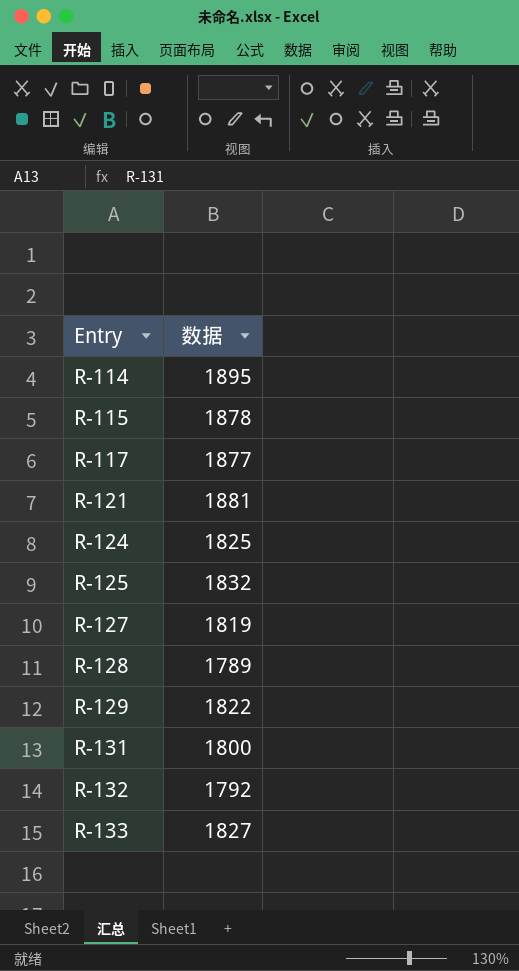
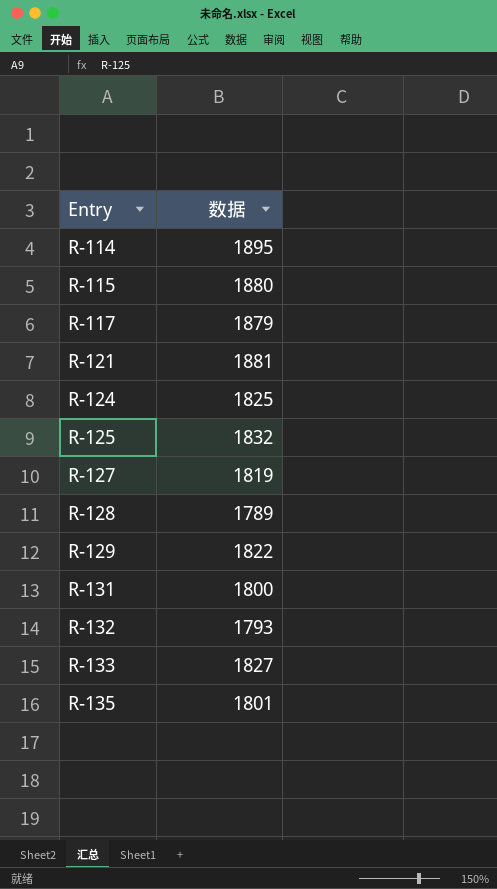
R-115 | 数据: 1878 -> 1880
R-117 | 数据: 1877 -> 1879
R-132 | 数据: 1792 -> 1793
row R-135: none -> 1801

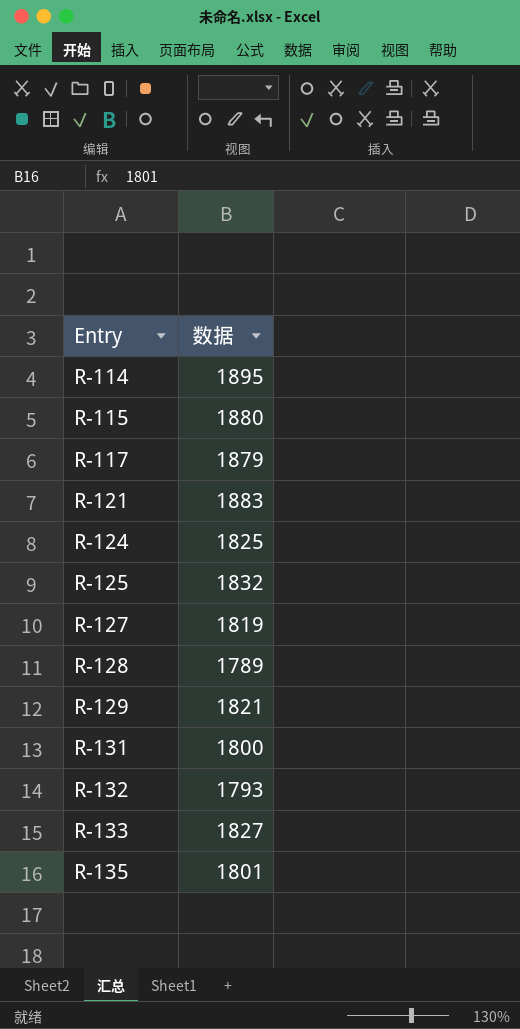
R-121 | 数据: 1881 -> 1883
R-129 | 数据: 1822 -> 1821

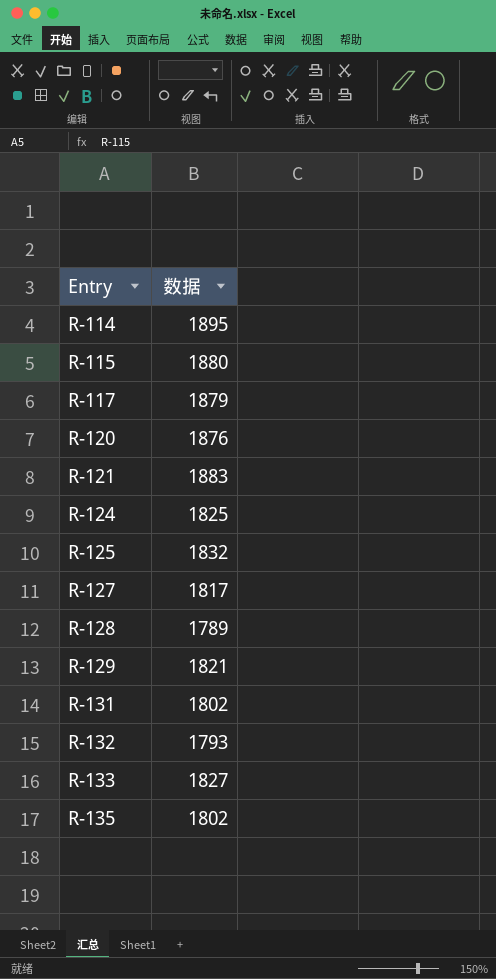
row R-120: none -> 1876
R-127 | 数据: 1819 -> 1817
R-131 | 数据: 1800 -> 1802
R-135 | 数据: 1801 -> 1802

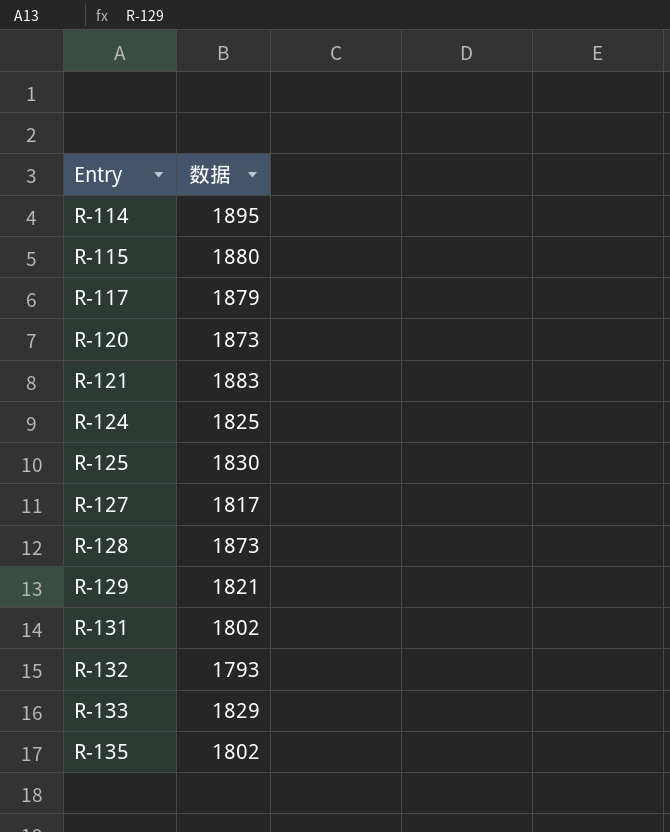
R-120 | 数据: 1876 -> 1873
R-125 | 数据: 1832 -> 1830
R-128 | 数据: 1789 -> 1873
R-133 | 数据: 1827 -> 1829

